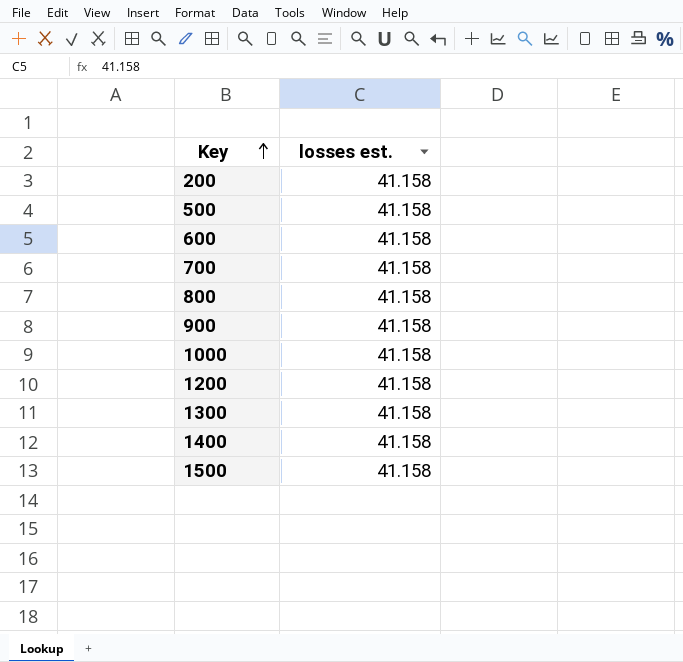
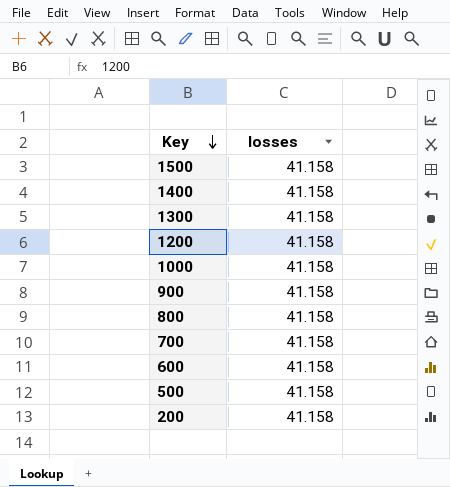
row order: Key ascending -> Key descending
column name: losses est. -> losses

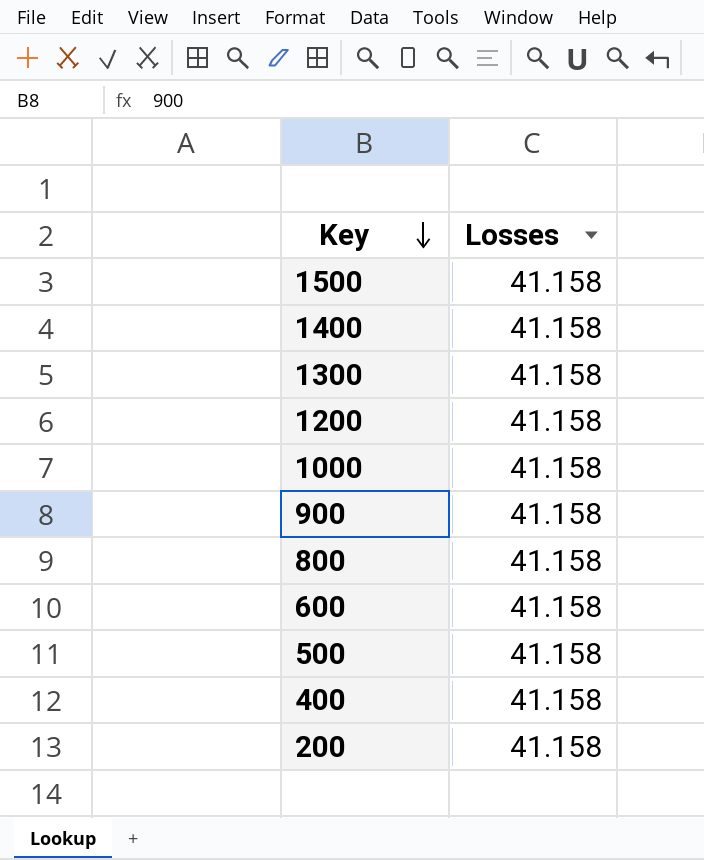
column name: losses -> Losses
row 700: 41.158 -> none
row 400: none -> 41.158

